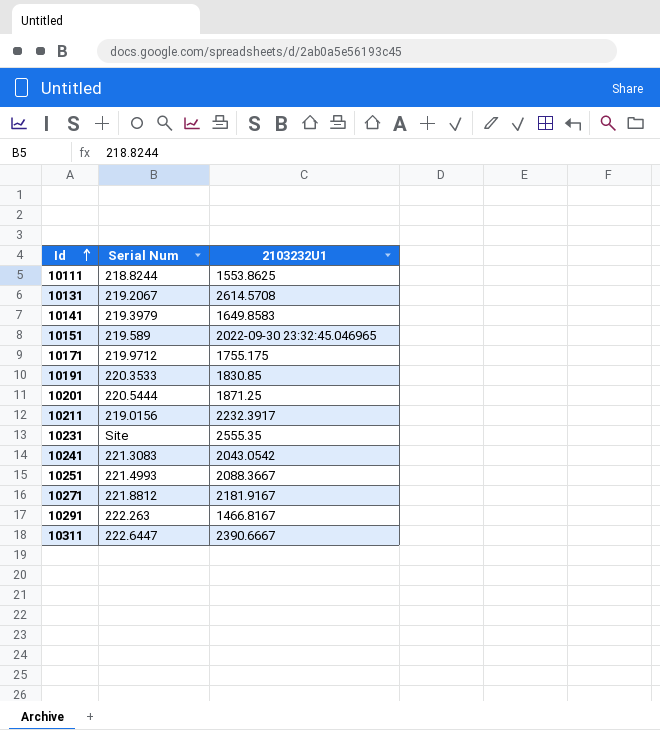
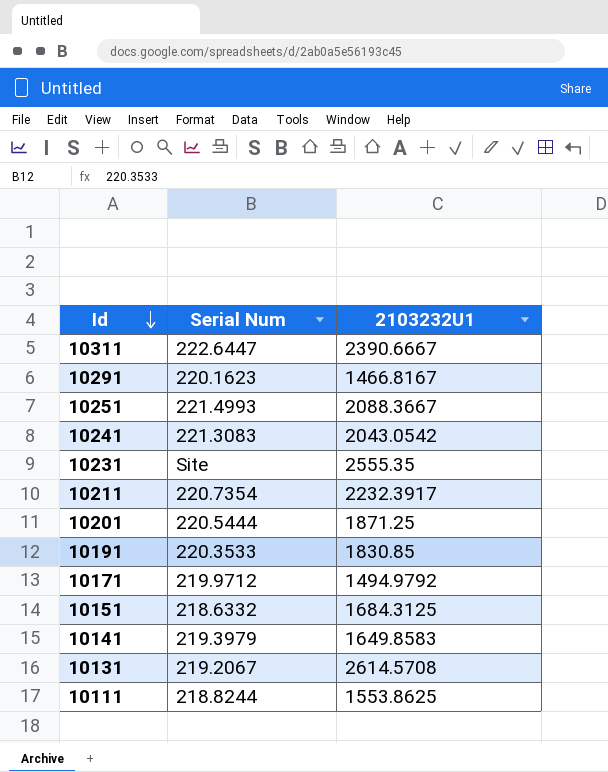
row order: Id ascending -> Id descending
row 10271: 221.8812 | 2181.9167 -> none
10291 | Serial Num: 222.263 -> 220.1623
10211 | Serial Num: 219.0156 -> 220.7354
10171 | 2103232U1: 1755.175 -> 1494.9792
10151 | Serial Num: 219.589 -> 218.6332
10151 | 2103232U1: 2022-09-30 23:32:45.046965 -> 1684.3125

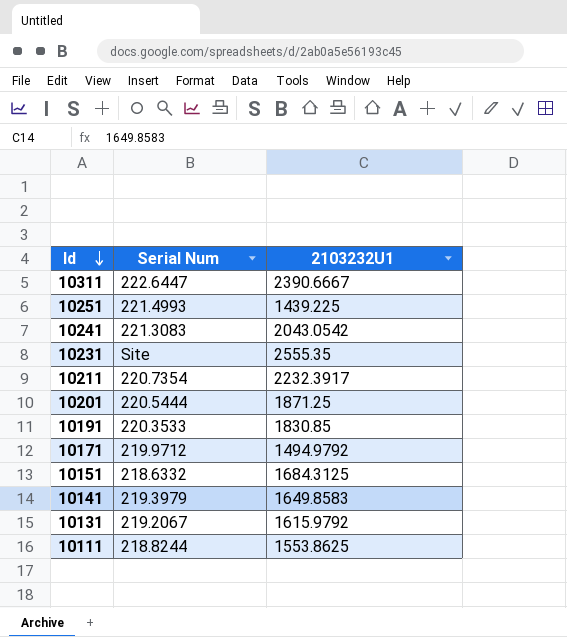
row 10291: 220.1623 | 1466.8167 -> none
10251 | 2103232U1: 2088.3667 -> 1439.225
10131 | 2103232U1: 2614.5708 -> 1615.9792

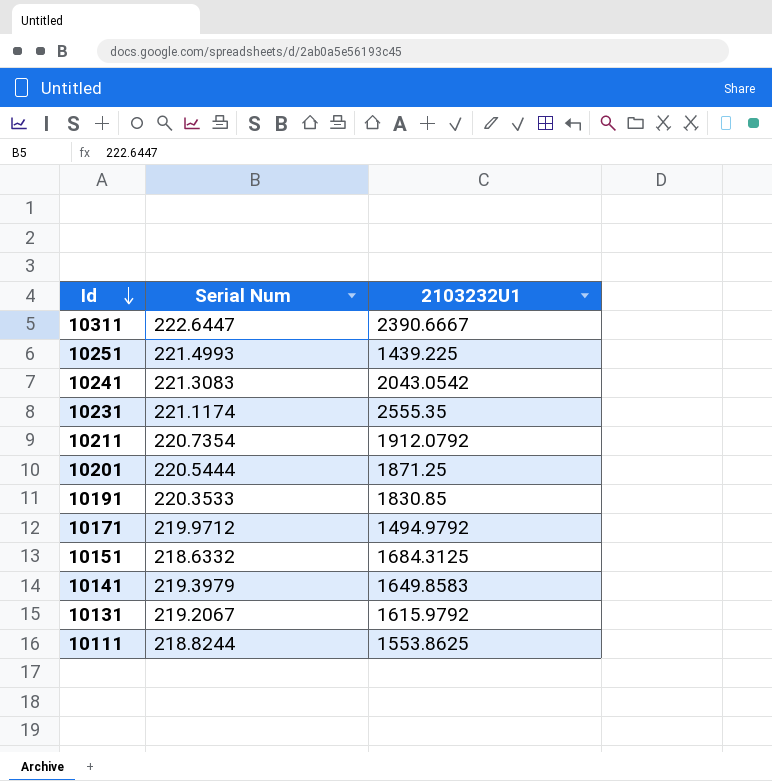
10231 | Serial Num: Site -> 221.1174
10211 | 2103232U1: 2232.3917 -> 1912.0792

